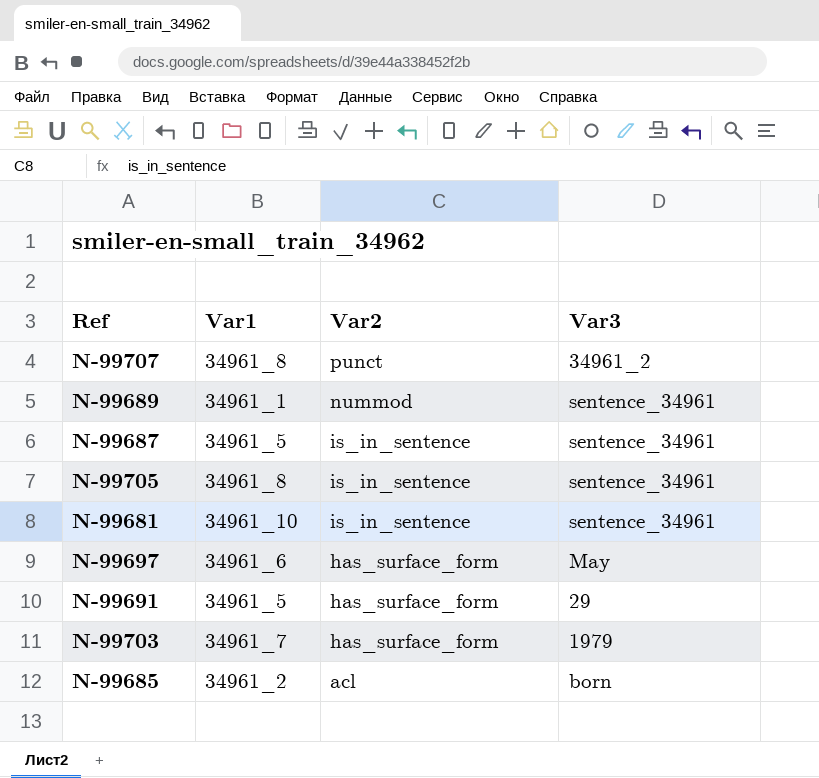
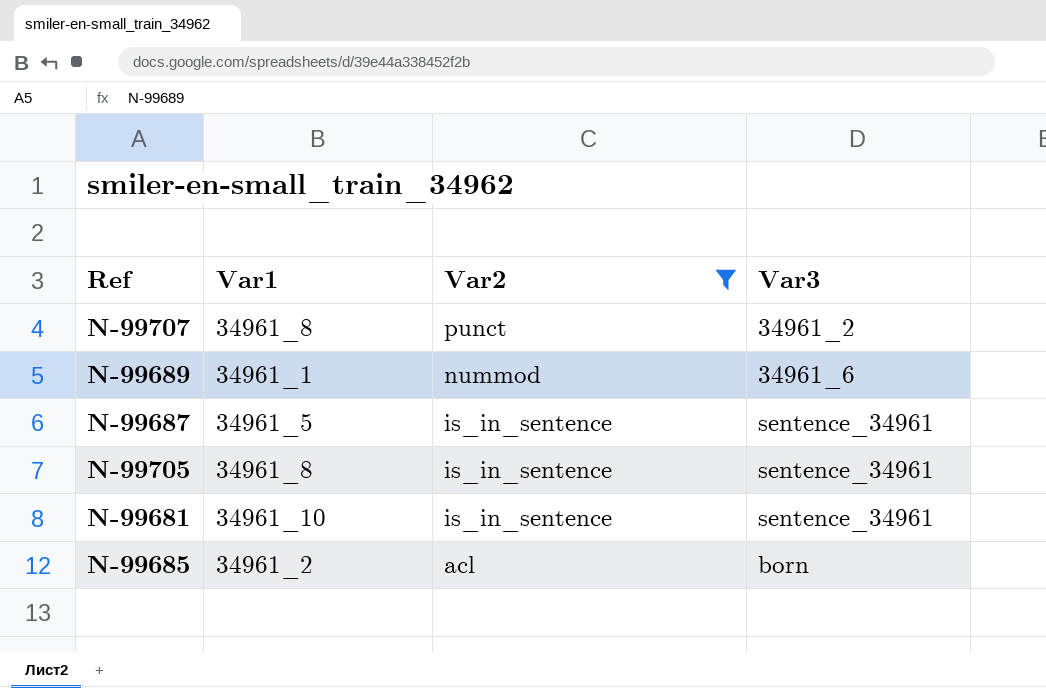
filter: none -> Var2 != has_surface_form
N-99689 | Var3: sentence_34961 -> 34961_6

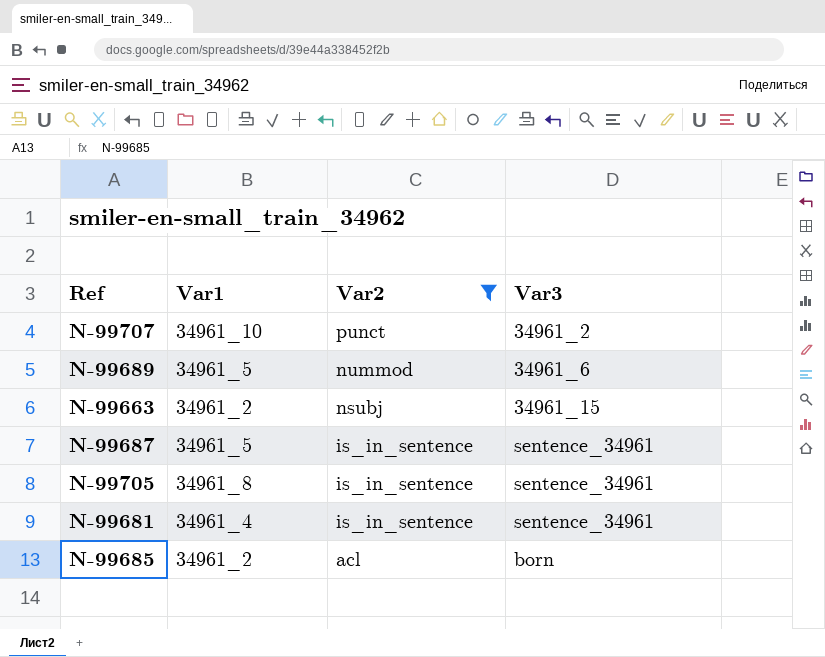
N-99707 | Var1: 34961_8 -> 34961_10
N-99689 | Var1: 34961_1 -> 34961_5
row N-99663: none -> 34961_2 | nsubj | 34961_15
N-99681 | Var1: 34961_10 -> 34961_4

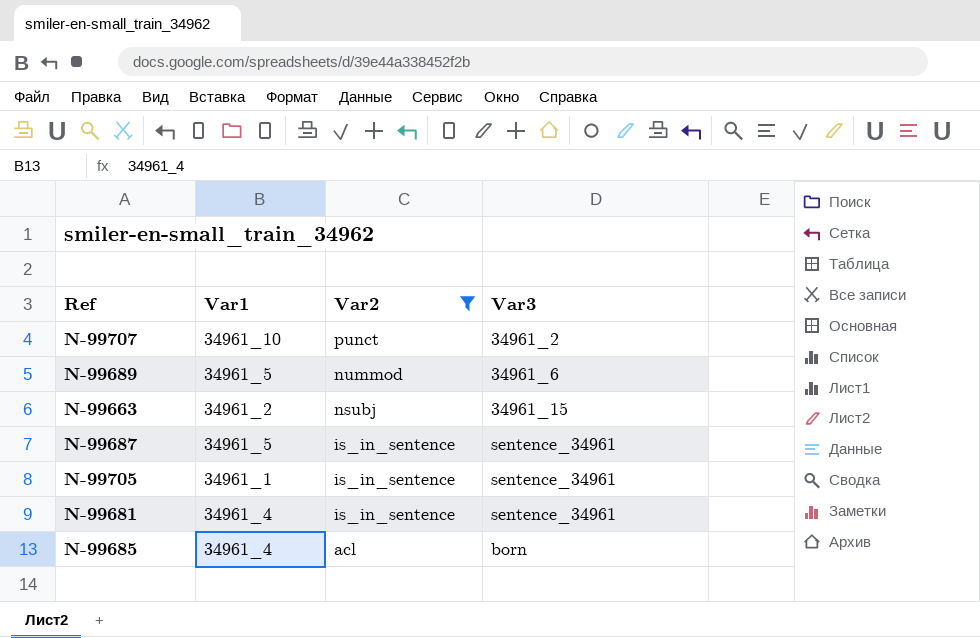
N-99705 | Var1: 34961_8 -> 34961_1
N-99685 | Var1: 34961_2 -> 34961_4

